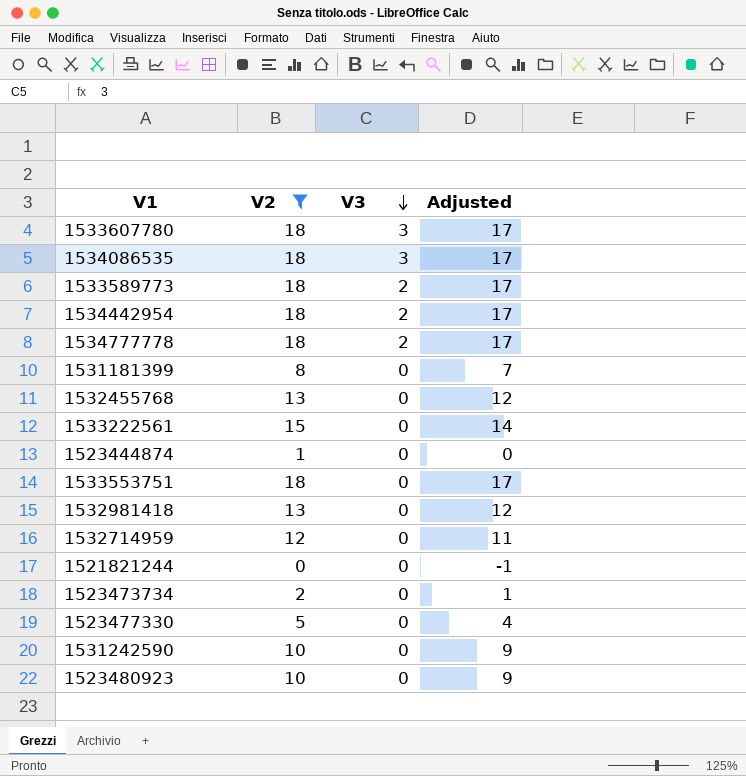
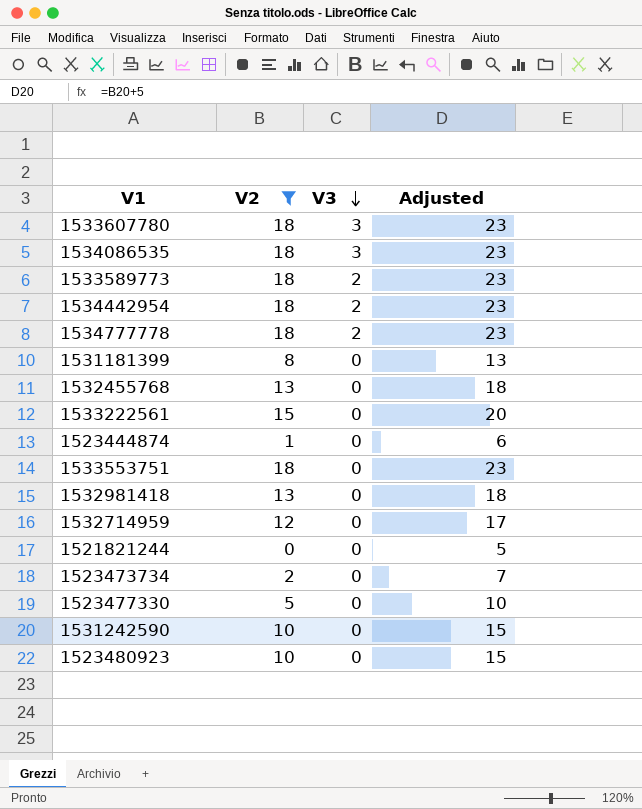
column Adjusted | formula: [V2] - 1 -> [V2] + 5

